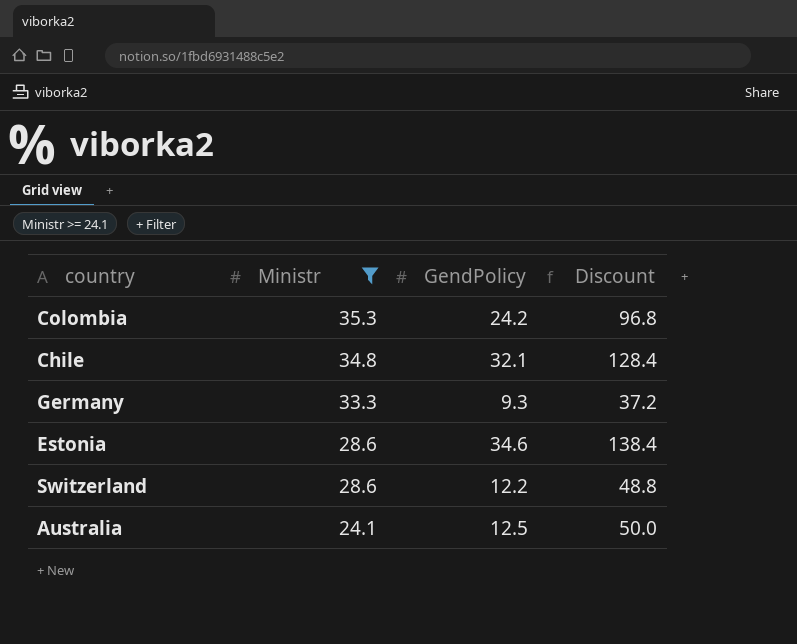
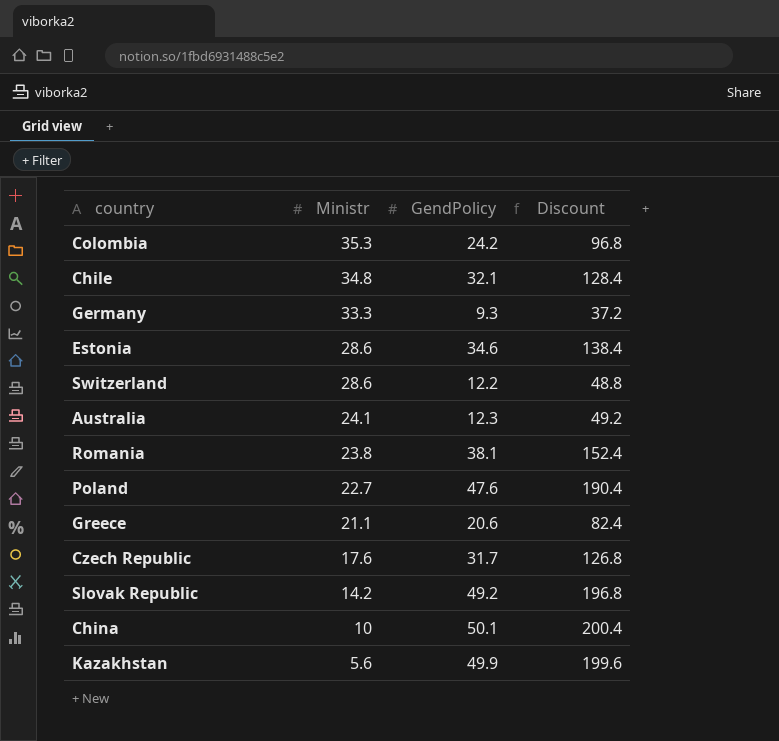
filter: Ministr >= 24.1 -> none
Australia | GendPolicy: 12.5 -> 12.3
Australia | Discount: 50.0 -> 49.2

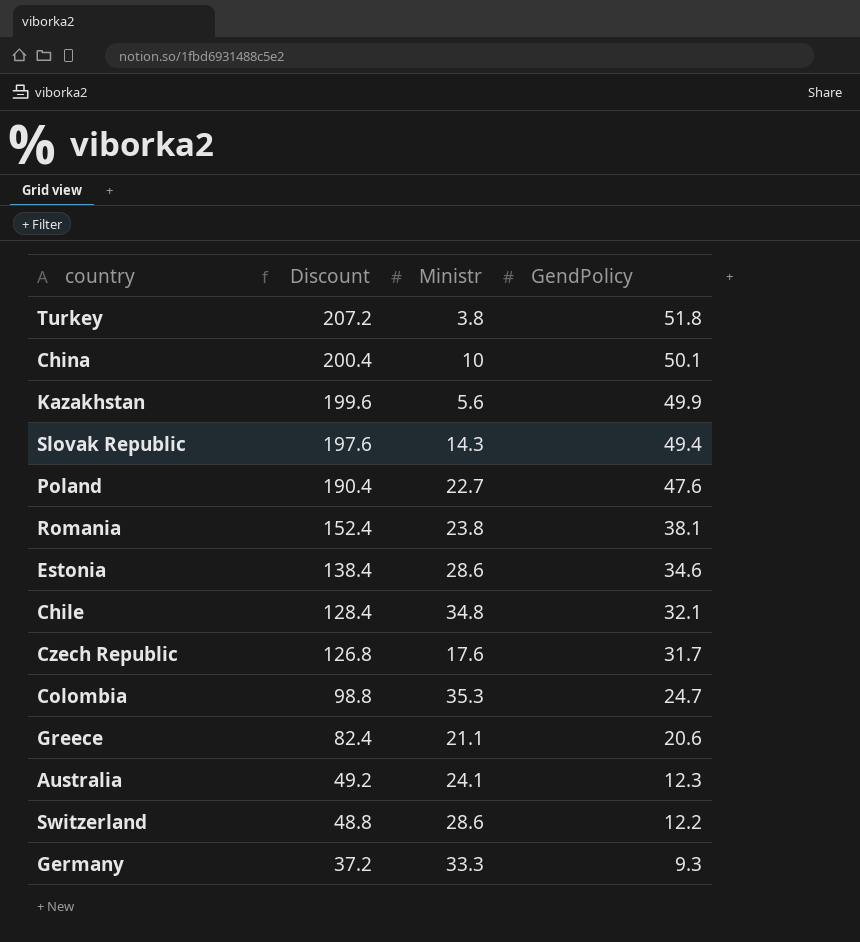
row order: Ministr descending -> Discount descending
column Discount | position: 4 -> 2
row Turkey: none -> 207.2 | 3.8 | 51.8
Slovak Republic | Discount: 196.8 -> 197.6
Slovak Republic | Ministr: 14.2 -> 14.3
Slovak Republic | GendPolicy: 49.2 -> 49.4
Colombia | Discount: 96.8 -> 98.8
Colombia | GendPolicy: 24.2 -> 24.7

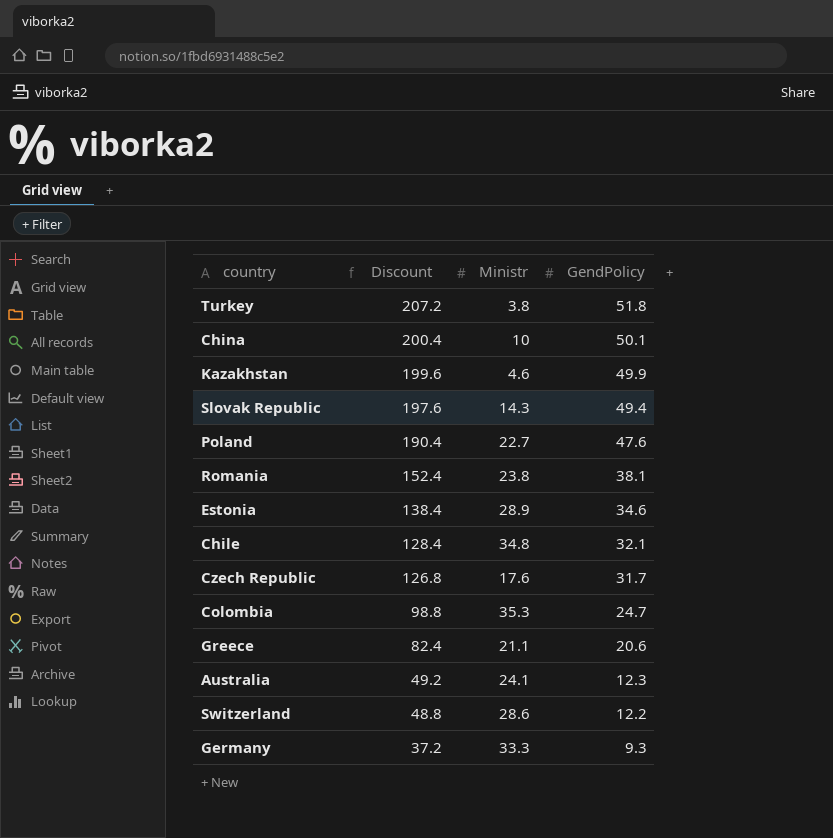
Kazakhstan | Ministr: 5.6 -> 4.6
Estonia | Ministr: 28.6 -> 28.9

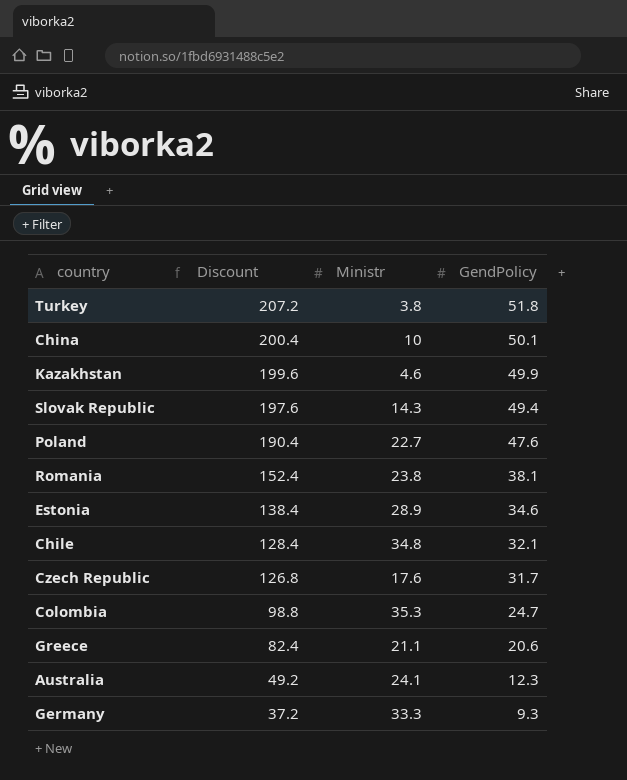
row Switzerland: 48.8 | 28.6 | 12.2 -> none

